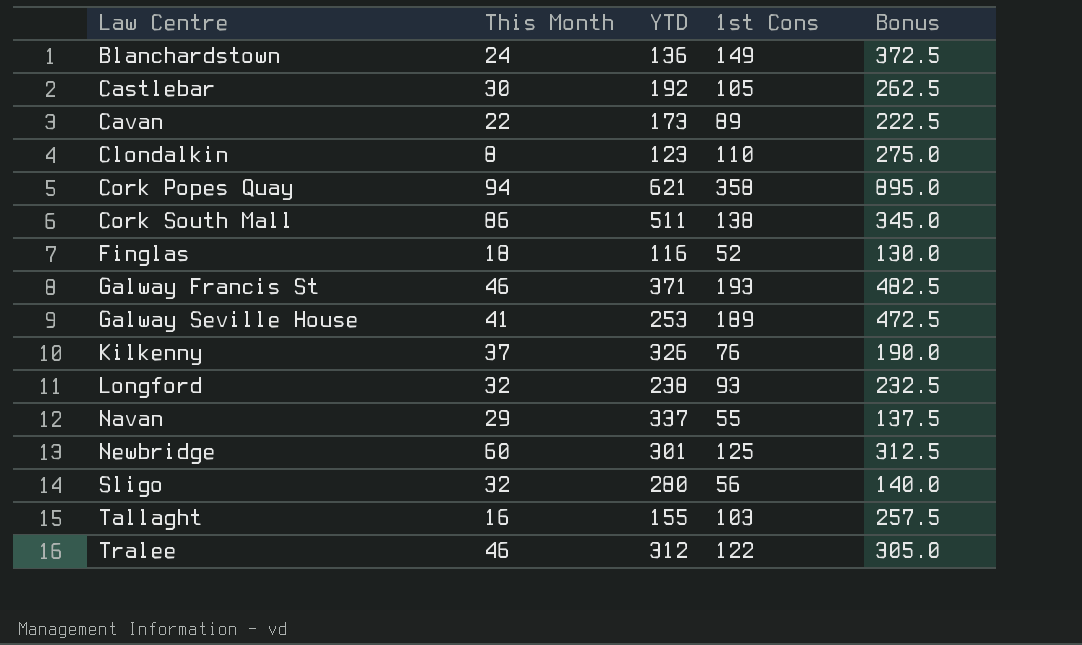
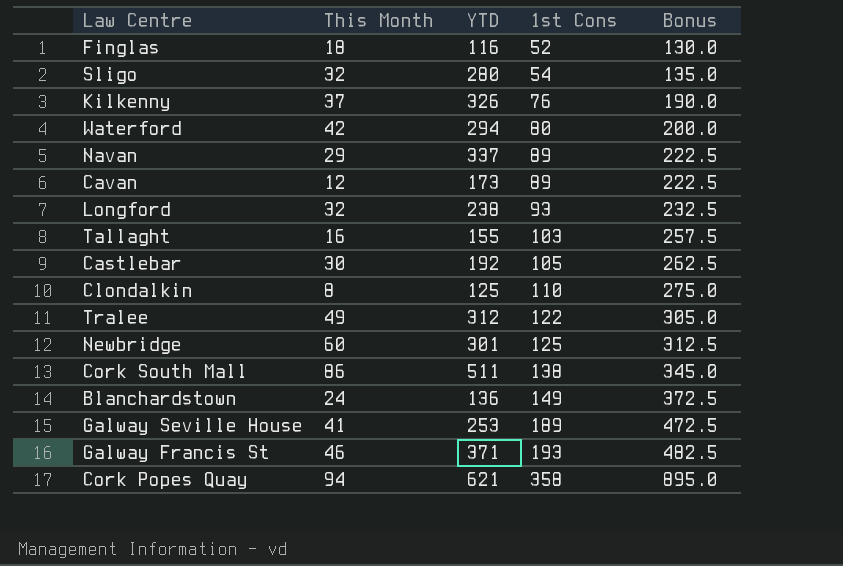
row order: Law Centre ascending -> 1st Cons ascending
Sligo | 1st Cons: 56 -> 54
Sligo | Bonus: 140.0 -> 135.0
row Waterford: none -> 42 | 294 | 80 | 200.0
Navan | 1st Cons: 55 -> 89
Navan | Bonus: 137.5 -> 222.5
Cavan | This Month: 22 -> 12
Clondalkin | YTD: 123 -> 125
Tralee | This Month: 46 -> 49

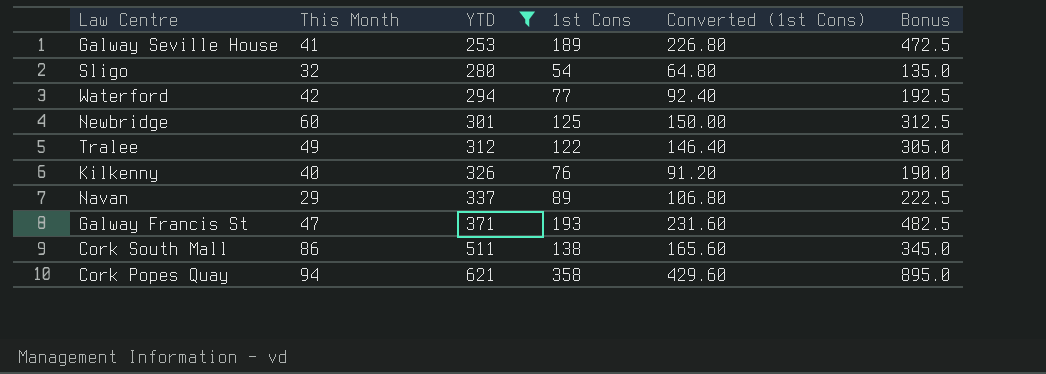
filter: none -> YTD >= 253
row order: 1st Cons ascending -> YTD ascending
column Converted (1st Cons) | formula: none -> [1st Cons] * 1.2
Waterford | 1st Cons: 80 -> 77
Waterford | Bonus: 200.0 -> 192.5
Kilkenny | This Month: 37 -> 40
Galway Francis St | This Month: 46 -> 47

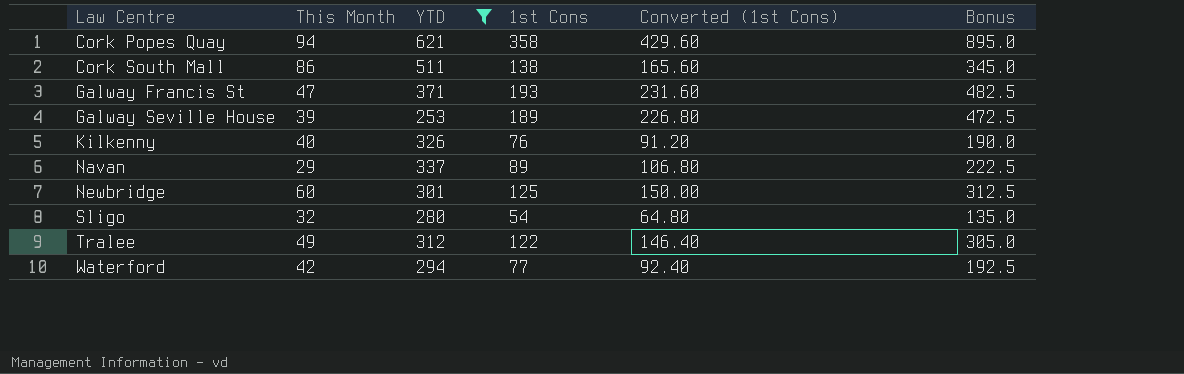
row order: YTD ascending -> Law Centre ascending
Galway Seville House | This Month: 41 -> 39

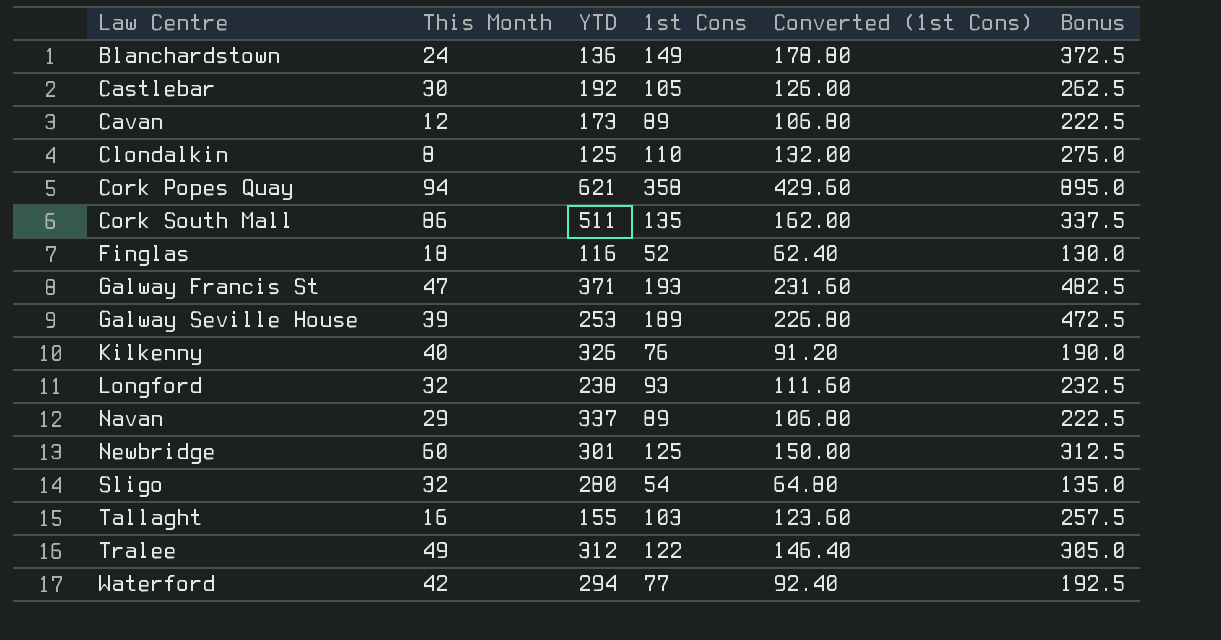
filter: YTD >= 253 -> none
Cork South Mall | 1st Cons: 138 -> 135
Cork South Mall | Converted (1st Cons): 165.60 -> 162.00
Cork South Mall | Bonus: 345.0 -> 337.5

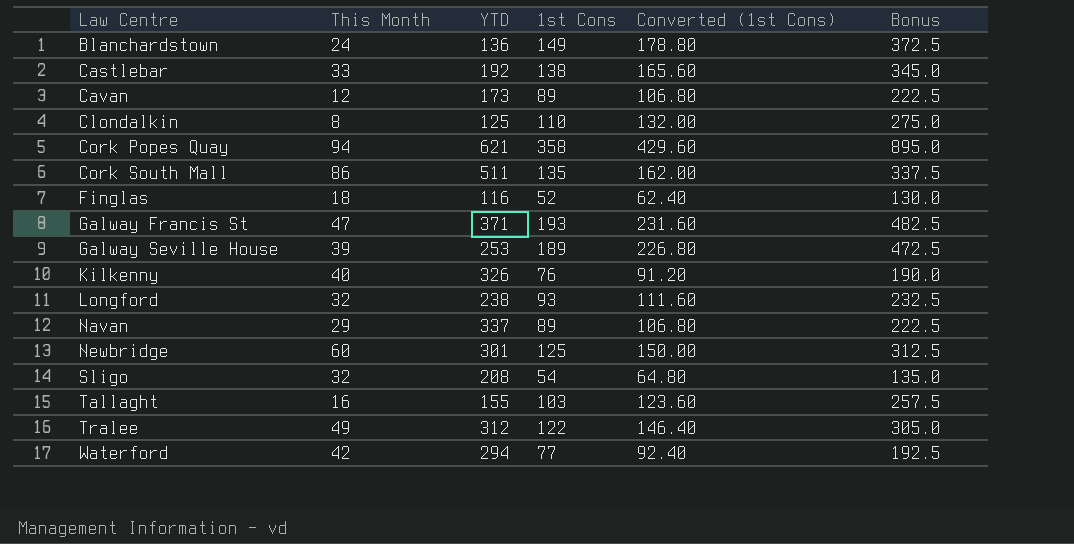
Castlebar | This Month: 30 -> 33
Castlebar | 1st Cons: 105 -> 138
Castlebar | Converted (1st Cons): 126.00 -> 165.60
Castlebar | Bonus: 262.5 -> 345.0
Sligo | YTD: 280 -> 208

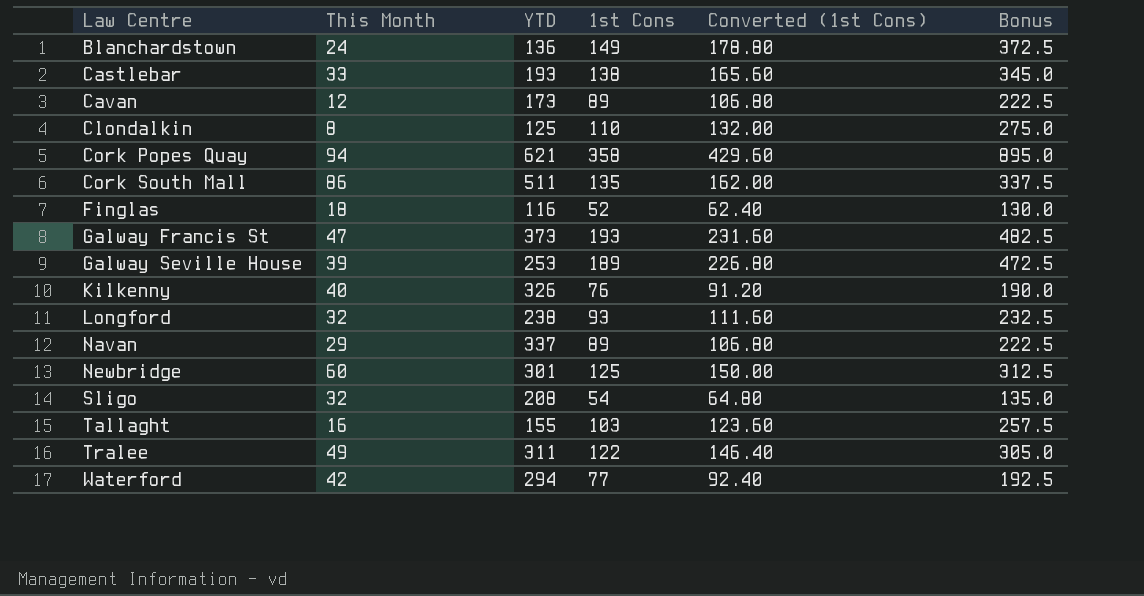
Castlebar | YTD: 192 -> 193
Galway Francis St | YTD: 371 -> 373
Tralee | YTD: 312 -> 311

